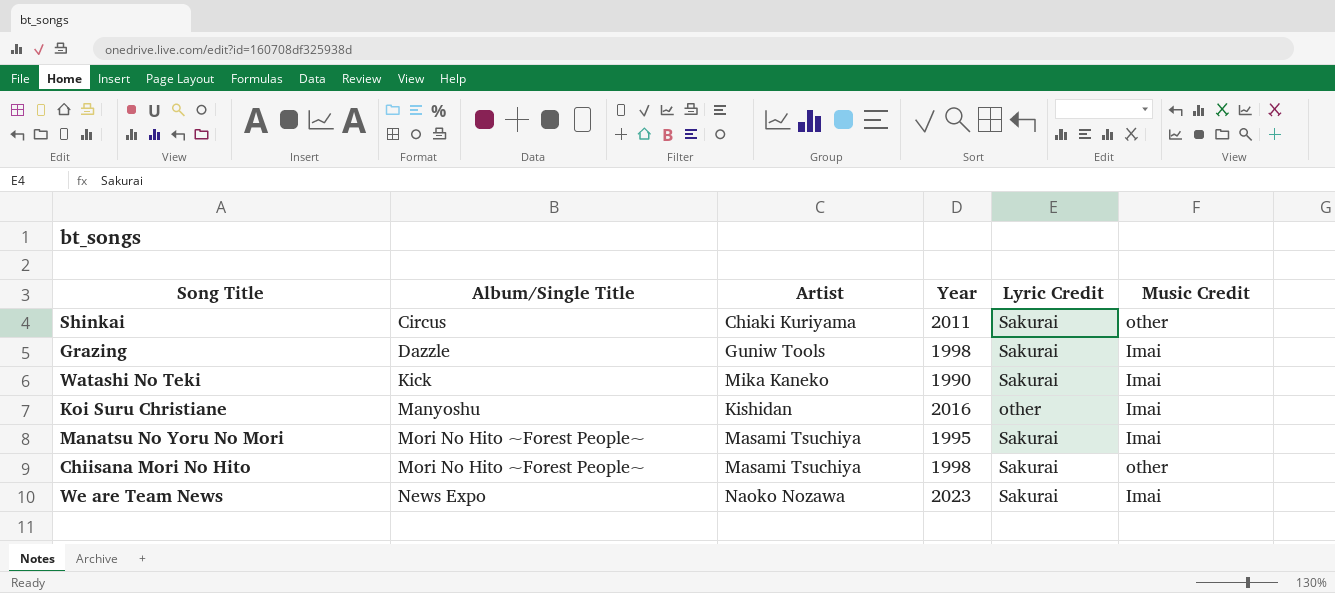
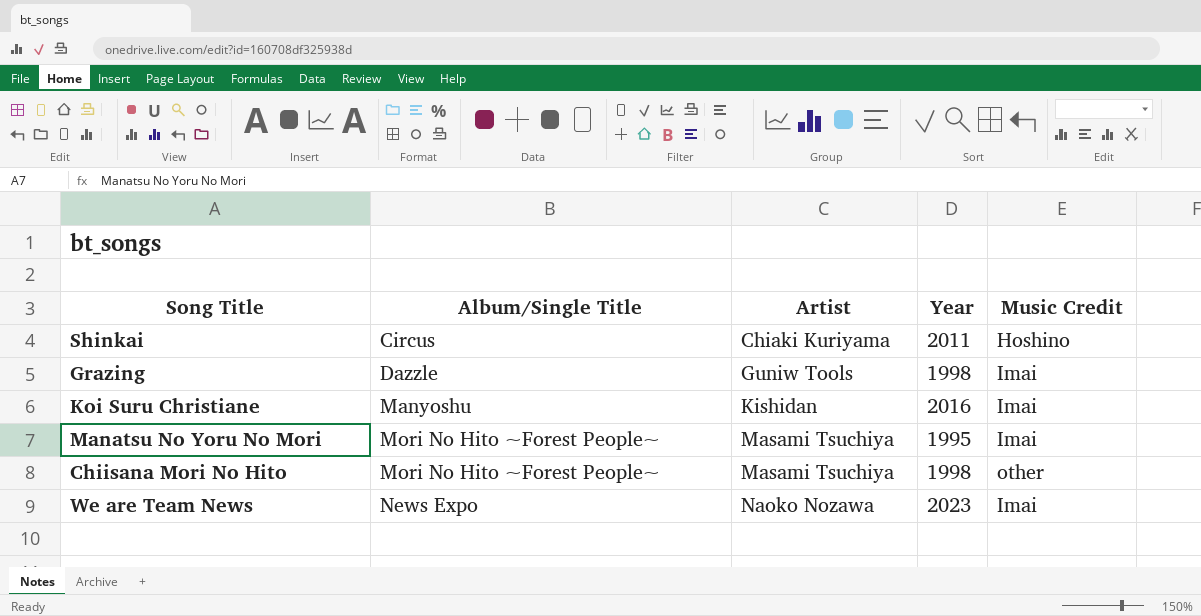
column Lyric Credit | position: 5 -> none
row Watashi No Teki: Kick | Mika Kaneko | 1990 | Sakurai | Imai -> none
Shinkai | Music Credit: other -> Hoshino

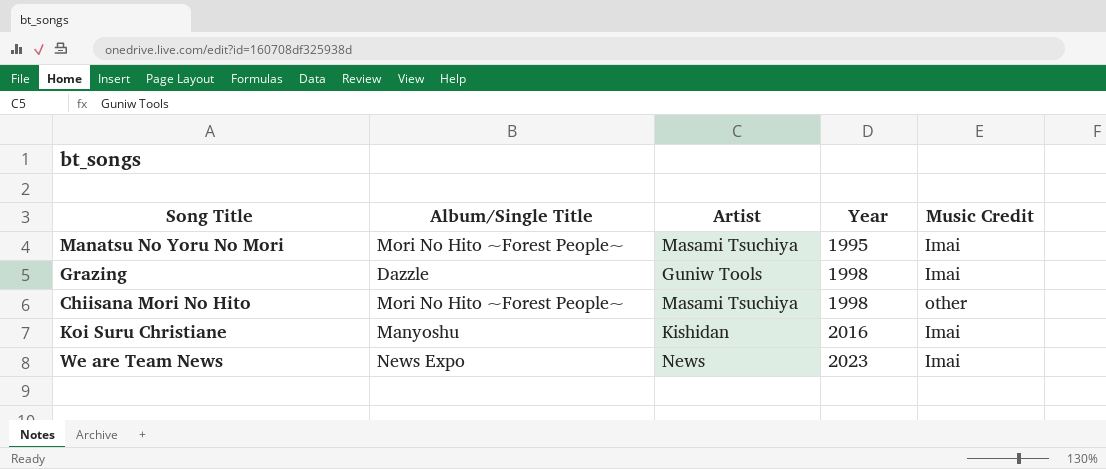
row order: Album/Single Title ascending -> Year ascending
row Shinkai: Circus | Chiaki Kuriyama | 2011 | Hoshino -> none
We are Team News | Artist: Naoko Nozawa -> News

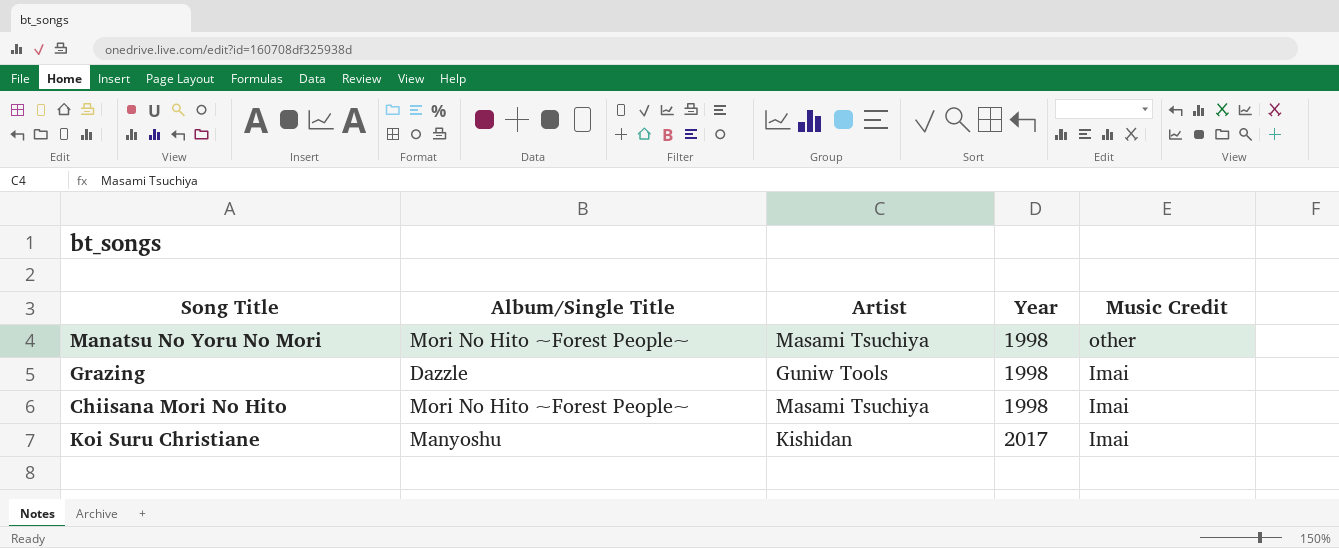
row We are Team News: News Expo | News | 2023 | Imai -> none
Manatsu No Yoru No Mori | Year: 1995 -> 1998
Manatsu No Yoru No Mori | Music Credit: Imai -> other
Chiisana Mori No Hito | Music Credit: other -> Imai
Koi Suru Christiane | Year: 2016 -> 2017

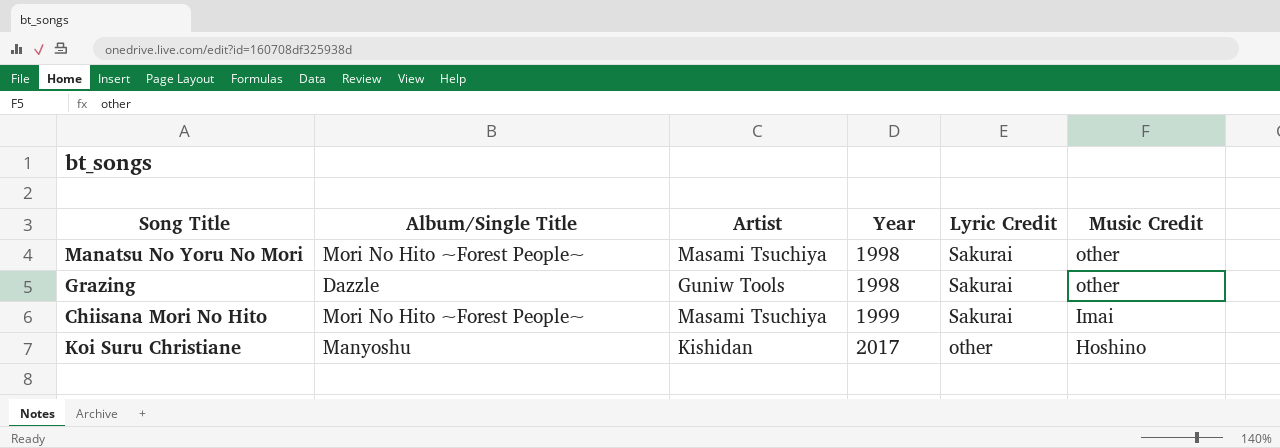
column Lyric Credit | position: none -> 5
Grazing | Music Credit: Imai -> other
Chiisana Mori No Hito | Year: 1998 -> 1999
Koi Suru Christiane | Music Credit: Imai -> Hoshino

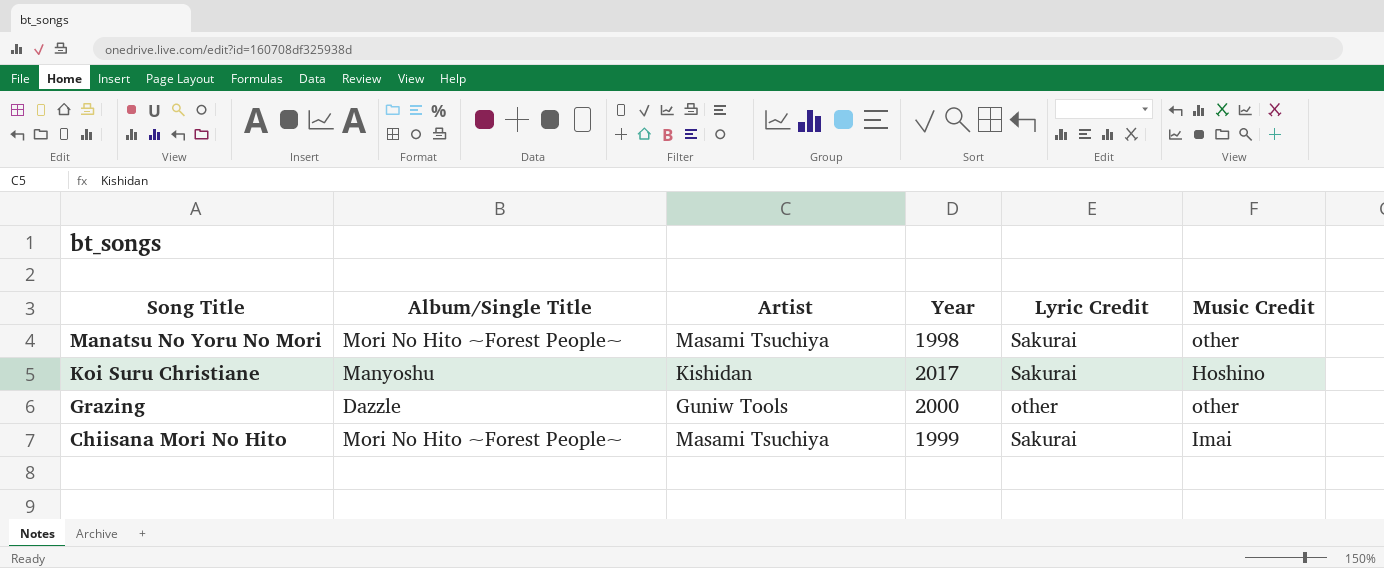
row order: Year ascending -> Song Title descending
Koi Suru Christiane | Lyric Credit: other -> Sakurai
Grazing | Year: 1998 -> 2000
Grazing | Lyric Credit: Sakurai -> other

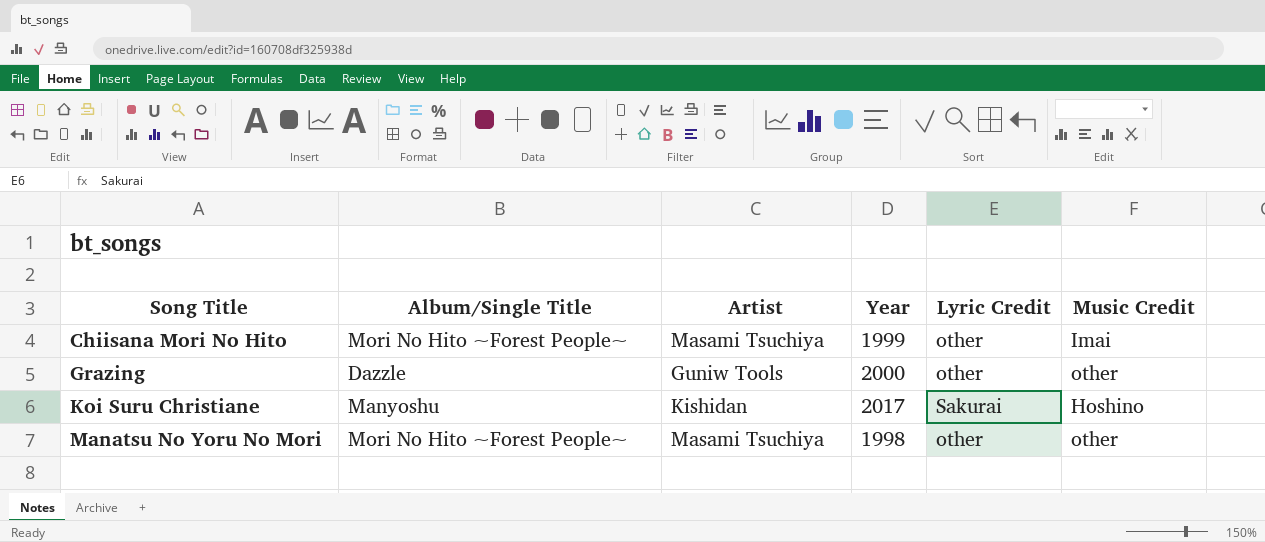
row order: Song Title descending -> Song Title ascending
Chiisana Mori No Hito | Lyric Credit: Sakurai -> other
Manatsu No Yoru No Mori | Lyric Credit: Sakurai -> other

